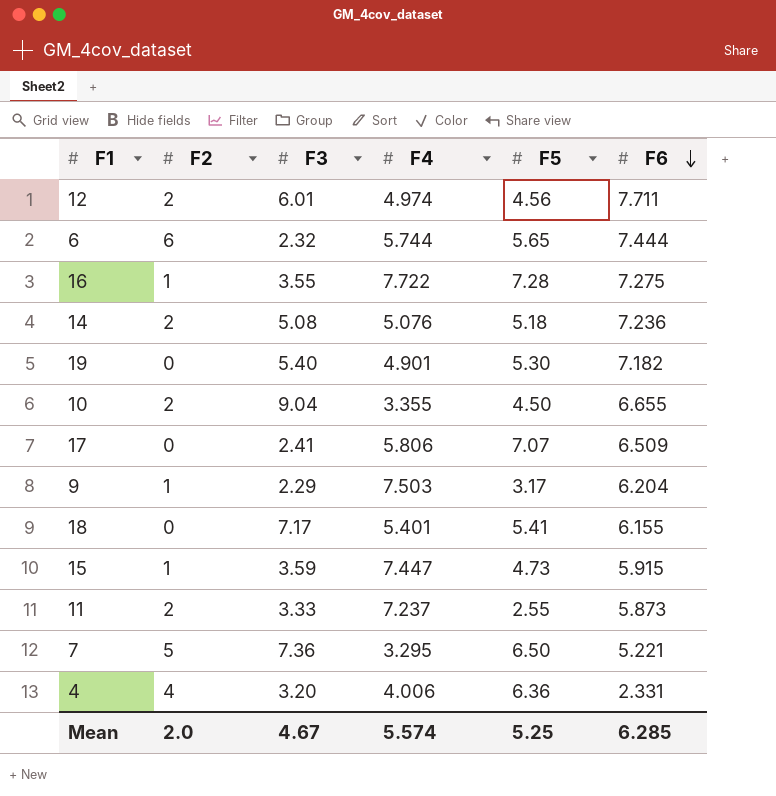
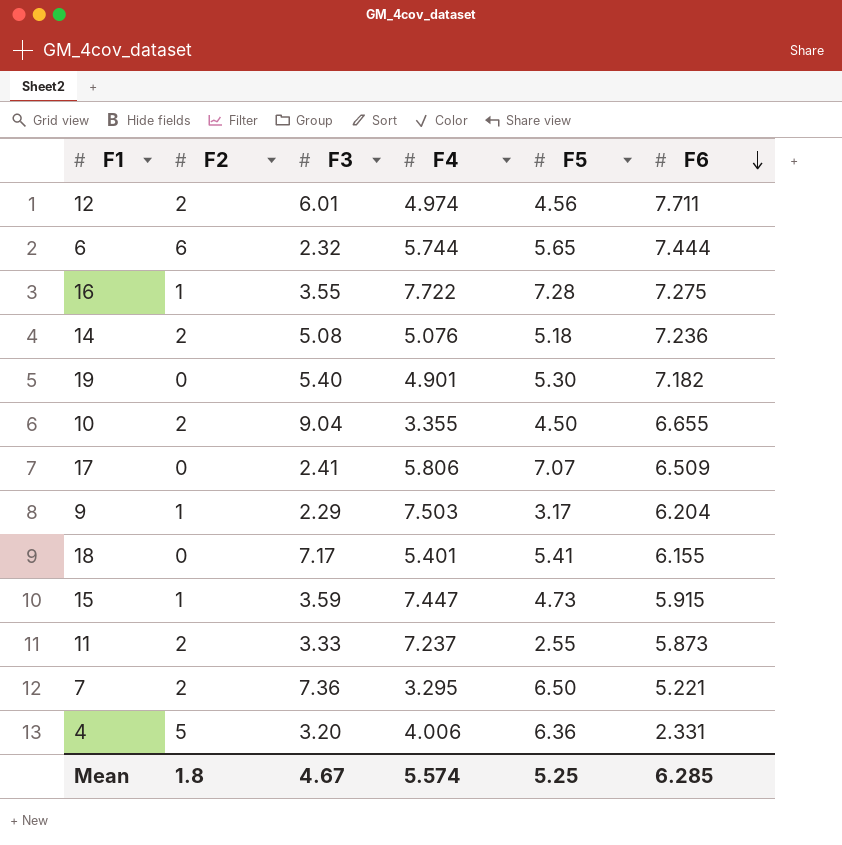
7 | F2: 5 -> 2
4 | F2: 4 -> 5
Mean | F2: 2.0 -> 1.8

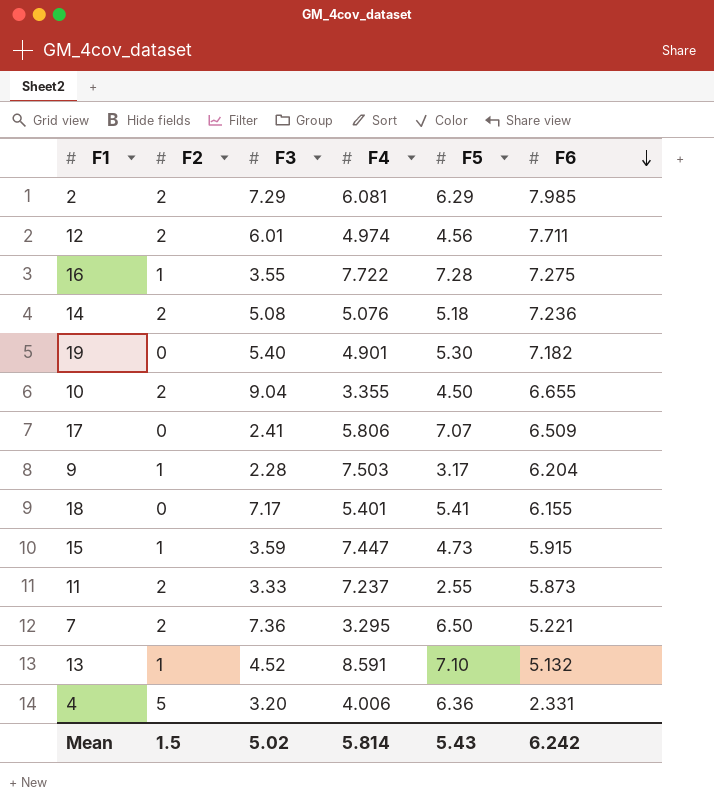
row 6: 6 | 2.32 | 5.744 | 5.65 | 7.444 -> none
row 2: none -> 2 | 7.29 | 6.081 | 6.29 | 7.985
9 | F3: 2.29 -> 2.28
row 13: none -> 1 | 4.52 | 8.591 | 7.10 | 5.132
Mean | F2: 1.8 -> 1.5
Mean | F3: 4.67 -> 5.02
Mean | F4: 5.574 -> 5.814
Mean | F5: 5.25 -> 5.43
Mean | F6: 6.285 -> 6.242

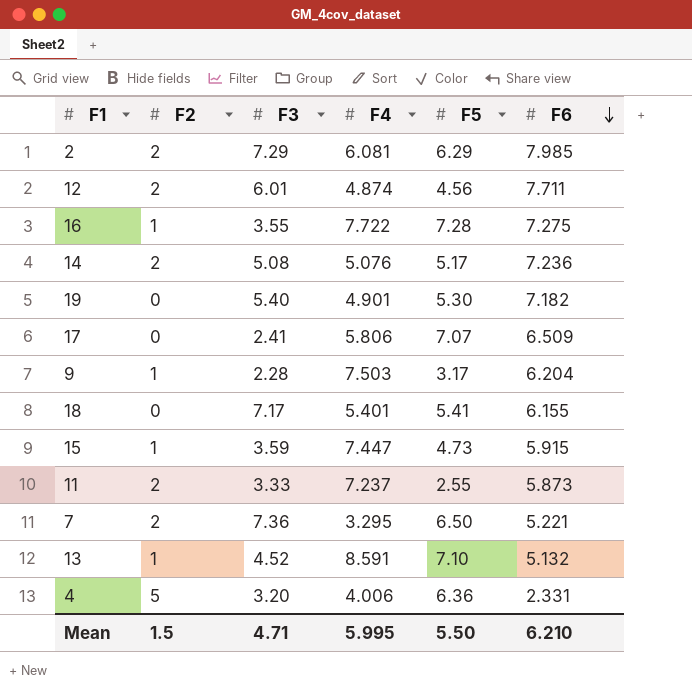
row 10: 2 | 9.04 | 3.355 | 4.50 | 6.655 -> none
12 | F4: 4.974 -> 4.874
14 | F5: 5.18 -> 5.17
Mean | F3: 5.02 -> 4.71
Mean | F4: 5.814 -> 5.995
Mean | F5: 5.43 -> 5.50
Mean | F6: 6.242 -> 6.210

